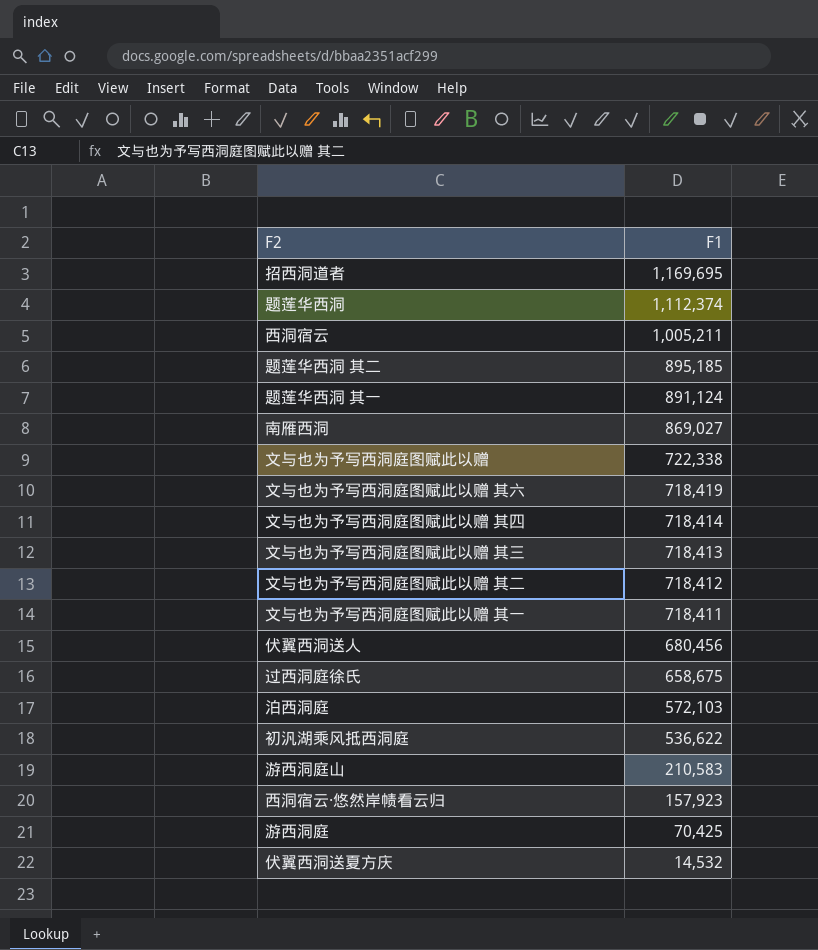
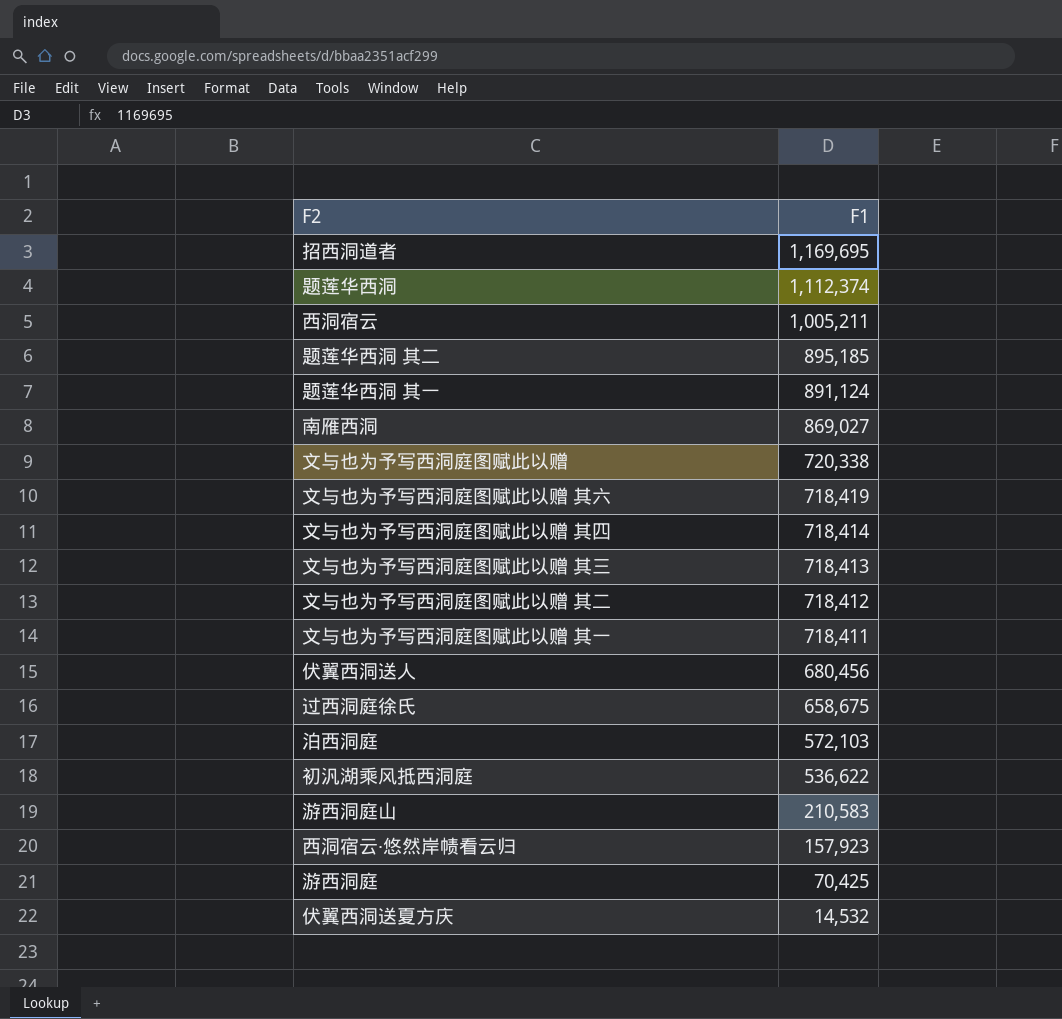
文与也为予写西洞庭图赋此以赠 | F1: 722,338 -> 720,338

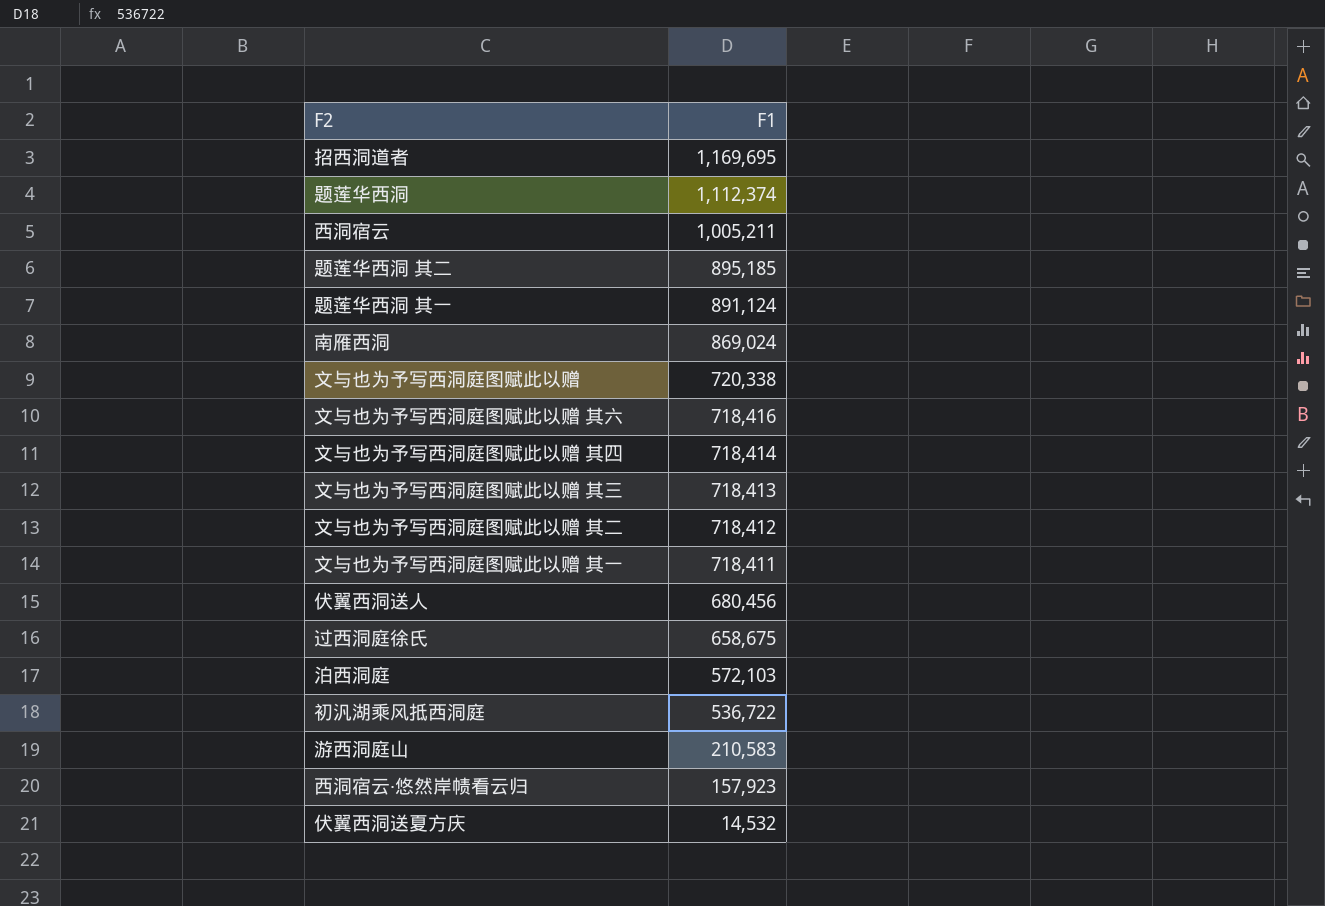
row 游西洞庭: 70,425 -> none
南雁西洞 | F1: 869,027 -> 869,024
文与也为予写西洞庭图赋此以赠 其六 | F1: 718,419 -> 718,416
初汎湖乘风抵西洞庭 | F1: 536,622 -> 536,722

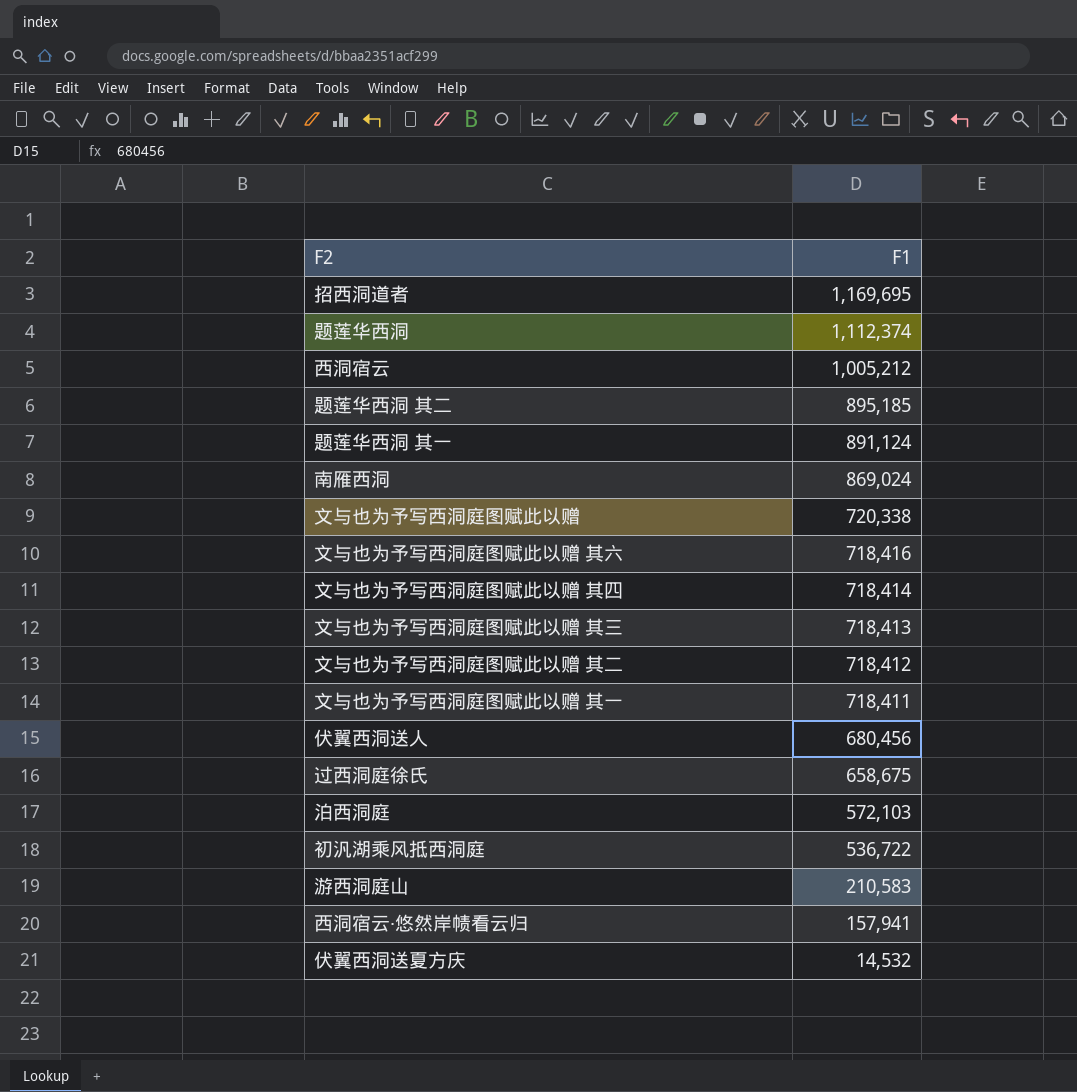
西洞宿云 | F1: 1,005,211 -> 1,005,212
西洞宿云·悠然岸帻看云归 | F1: 157,923 -> 157,941

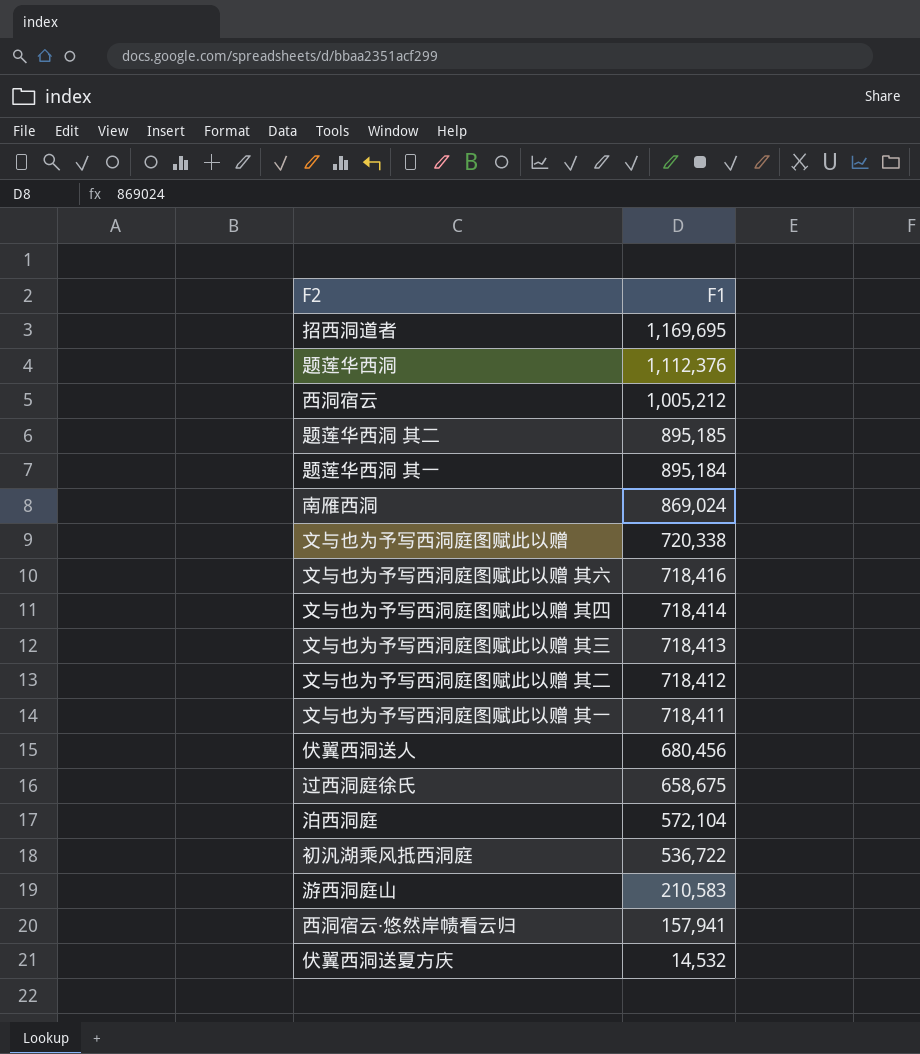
题莲华西洞 | F1: 1,112,374 -> 1,112,376
题莲华西洞 其一 | F1: 891,124 -> 895,184
泊西洞庭 | F1: 572,103 -> 572,104

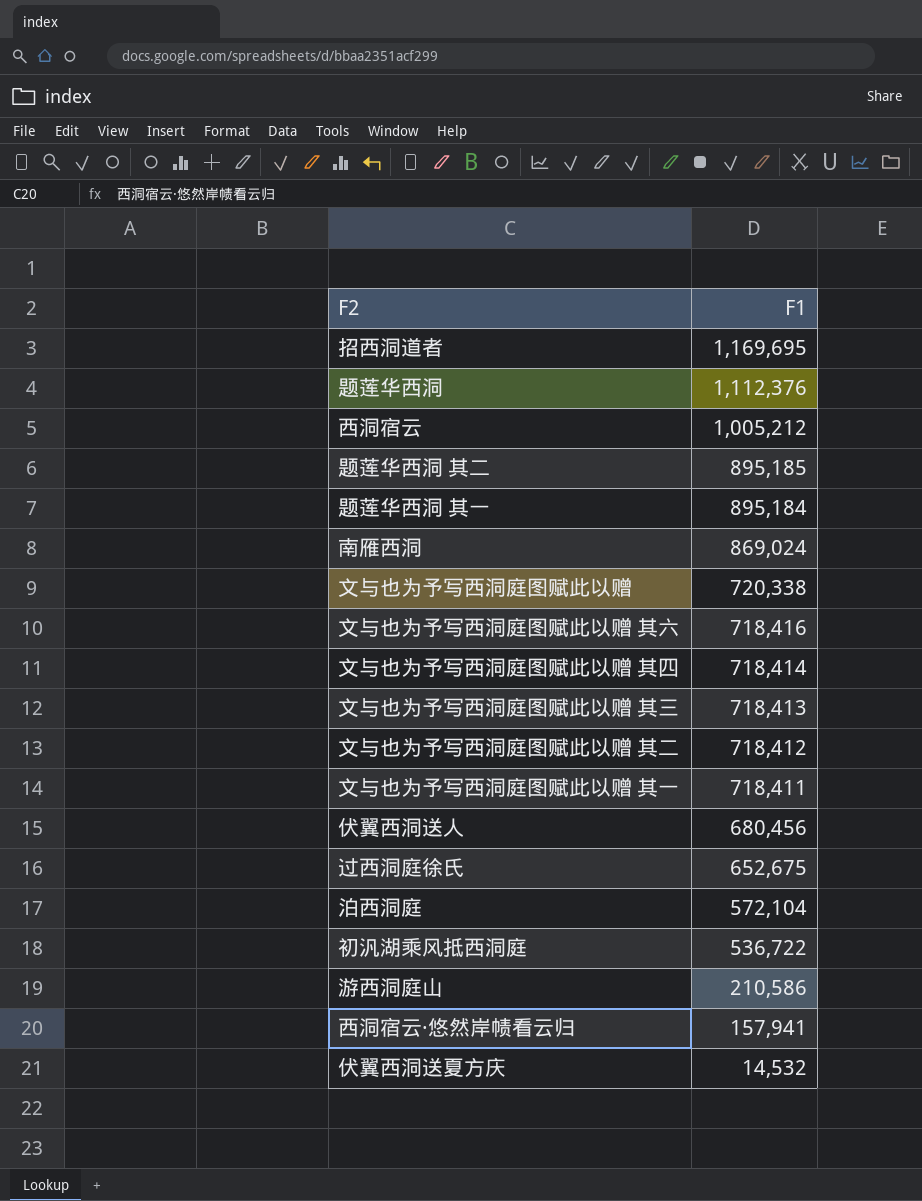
过西洞庭徐氏 | F1: 658,675 -> 652,675
游西洞庭山 | F1: 210,583 -> 210,586

